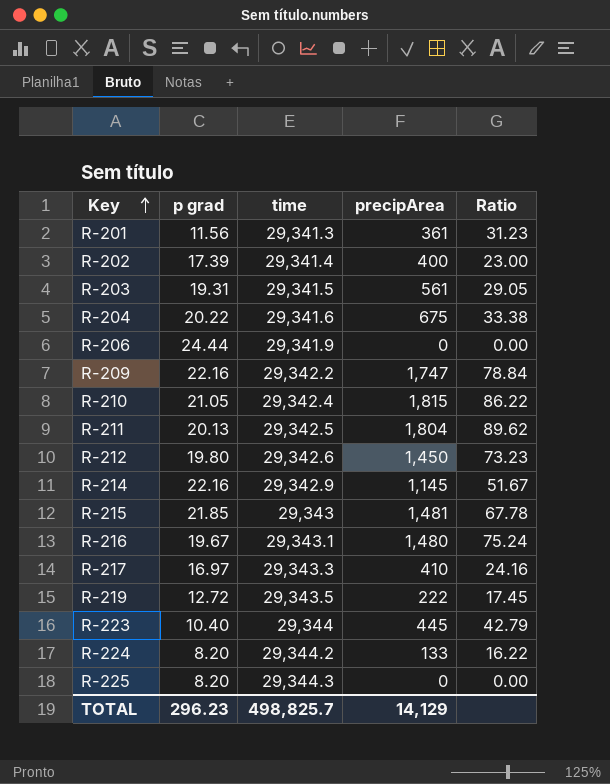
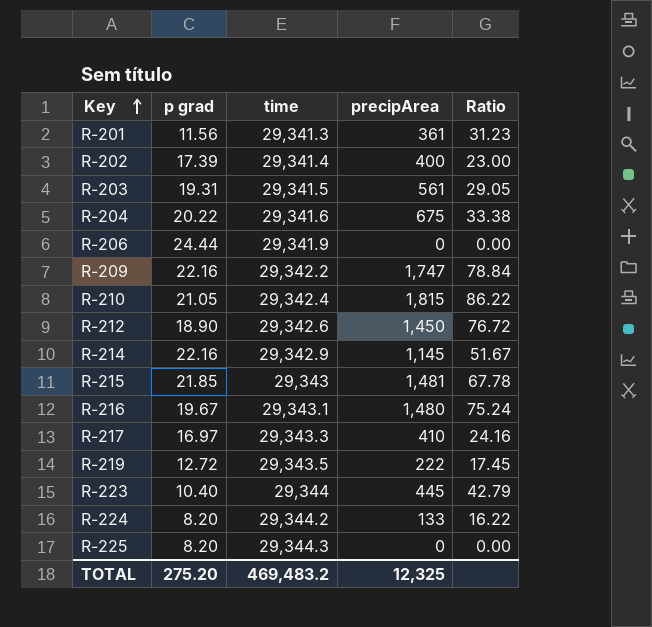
row R-211: 20.13 | 29,342.5 | 1,804 | 89.62 -> none
R-212 | p grad: 19.80 -> 18.90
R-212 | Ratio: 73.23 -> 76.72
TOTAL | p grad: 296.23 -> 275.20
TOTAL | time: 498,825.7 -> 469,483.2
TOTAL | precipArea: 14,129 -> 12,325

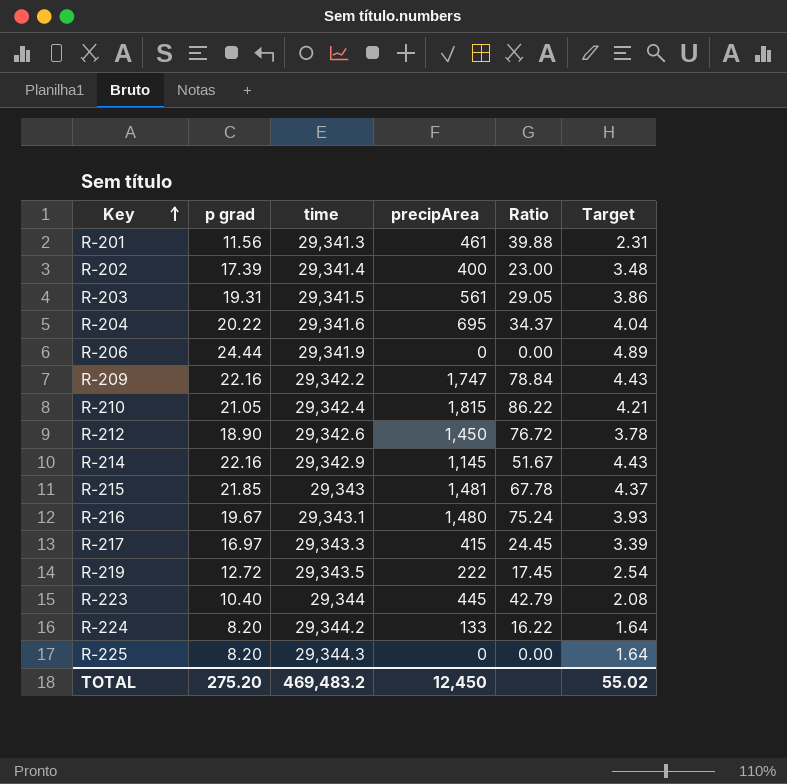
column Target | formula: none -> [p grad] * 0.2
R-201 | precipArea: 361 -> 461
R-201 | Ratio: 31.23 -> 39.88
R-204 | precipArea: 675 -> 695
R-204 | Ratio: 33.38 -> 34.37
R-217 | precipArea: 410 -> 415
R-217 | Ratio: 24.16 -> 24.45
TOTAL | precipArea: 12,325 -> 12,450

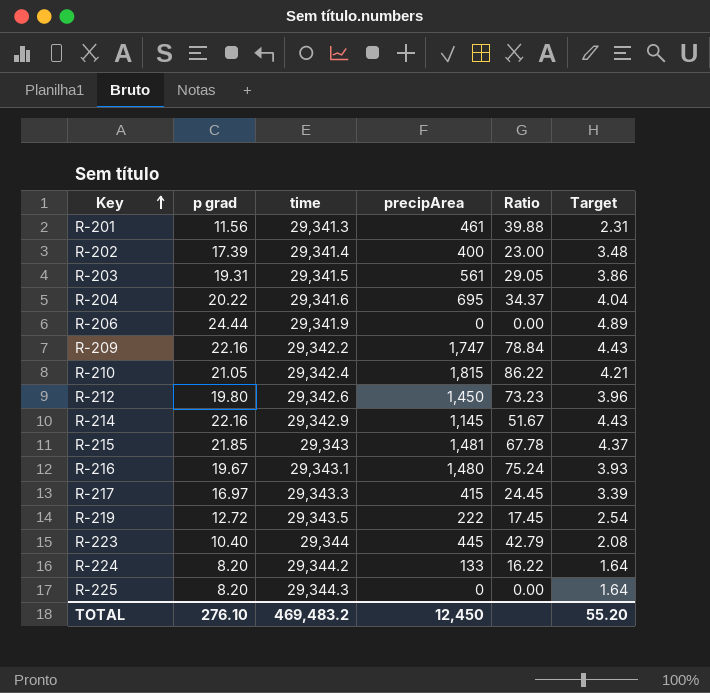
R-212 | p grad: 18.90 -> 19.80
R-212 | Ratio: 76.72 -> 73.23
R-212 | Target: 3.78 -> 3.96
TOTAL | p grad: 275.20 -> 276.10
TOTAL | Target: 55.02 -> 55.20

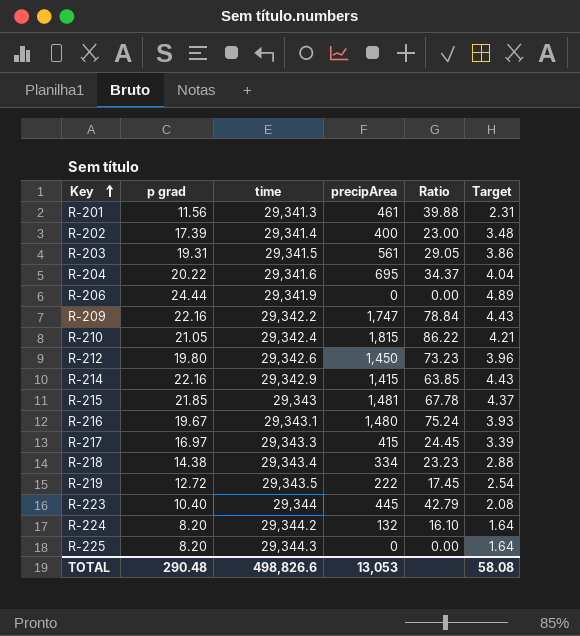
R-214 | precipArea: 1,145 -> 1,415
R-214 | Ratio: 51.67 -> 63.85
row R-218: none -> 14.38 | 29,343.4 | 334 | 23.23 | 2.88
R-224 | precipArea: 133 -> 132
R-224 | Ratio: 16.22 -> 16.10
TOTAL | p grad: 276.10 -> 290.48
TOTAL | time: 469,483.2 -> 498,826.6
TOTAL | precipArea: 12,450 -> 13,053
TOTAL | Target: 55.20 -> 58.08

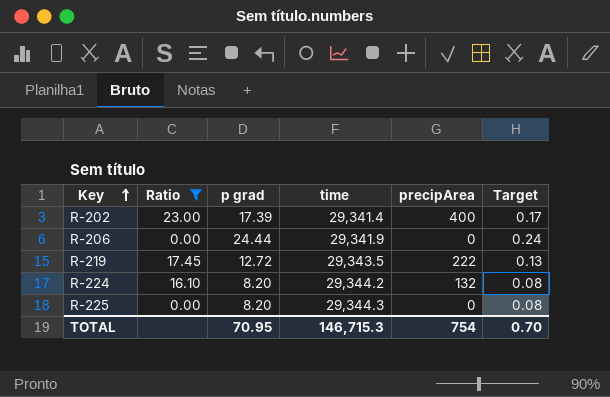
filter: none -> Ratio <= 23.00
column Ratio | position: 5 -> 2
column Target | formula: [p grad] * 0.2 -> [p grad] * 0.01
TOTAL | p grad: 290.48 -> 70.95
TOTAL | time: 498,826.6 -> 146,715.3
TOTAL | precipArea: 13,053 -> 754
TOTAL | Target: 58.08 -> 0.70

